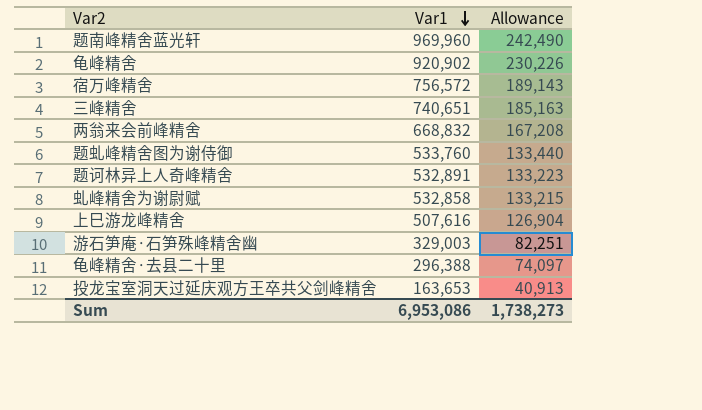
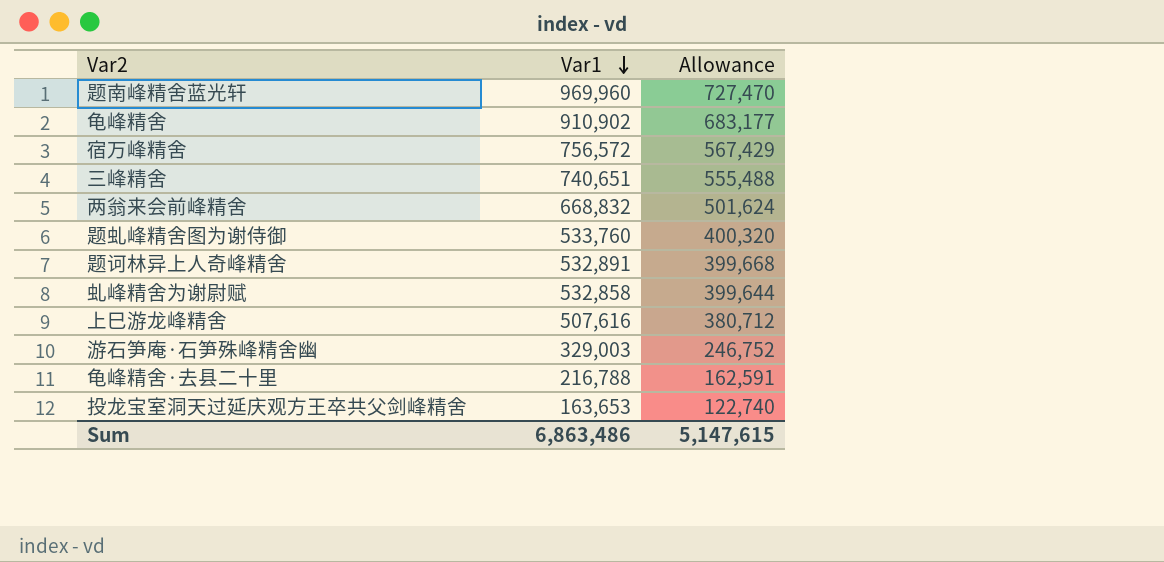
column Allowance | formula: [Var1] * 0.25 -> [Var1] * 0.75
龟峰精舍 | Var1: 920,902 -> 910,902
龟峰精舍·去县二十里 | Var1: 296,388 -> 216,788
Sum | Var1: 6,953,086 -> 6,863,486
Sum | Allowance: 1,738,273 -> 5,147,615

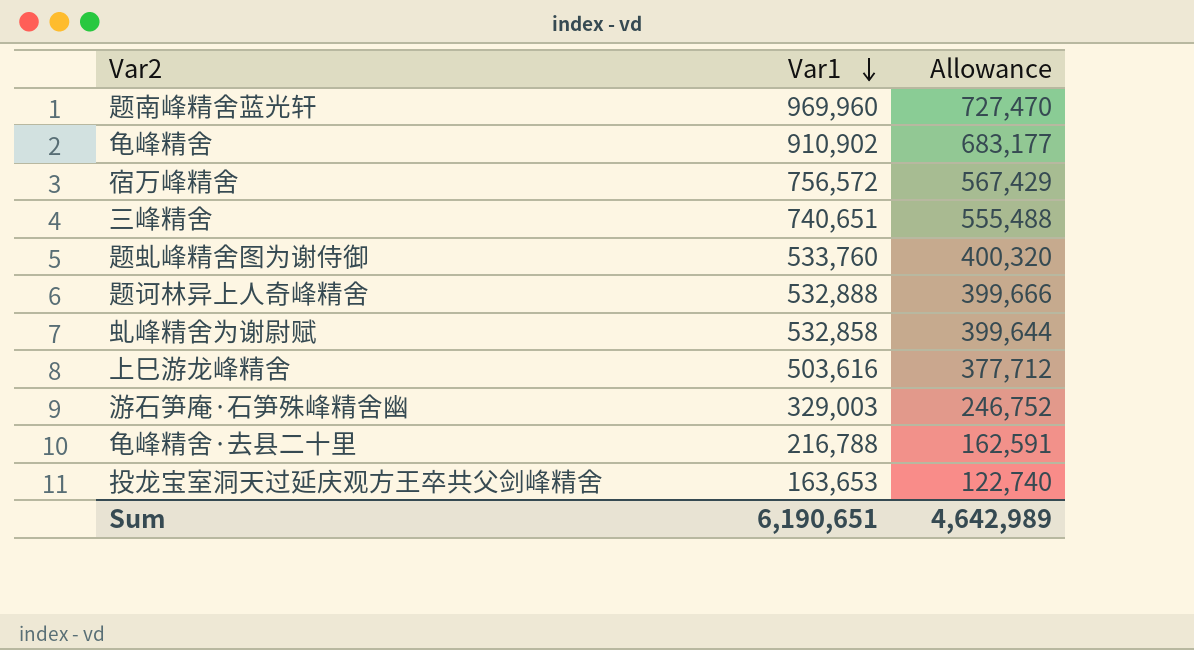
row 两翁来会前峰精舍: 668,832 | 501,624 -> none
题诃林异上人奇峰精舍 | Var1: 532,891 -> 532,888
题诃林异上人奇峰精舍 | Allowance: 399,668 -> 399,666
上巳游龙峰精舍 | Var1: 507,616 -> 503,616
上巳游龙峰精舍 | Allowance: 380,712 -> 377,712
Sum | Var1: 6,863,486 -> 6,190,651
Sum | Allowance: 5,147,615 -> 4,642,989

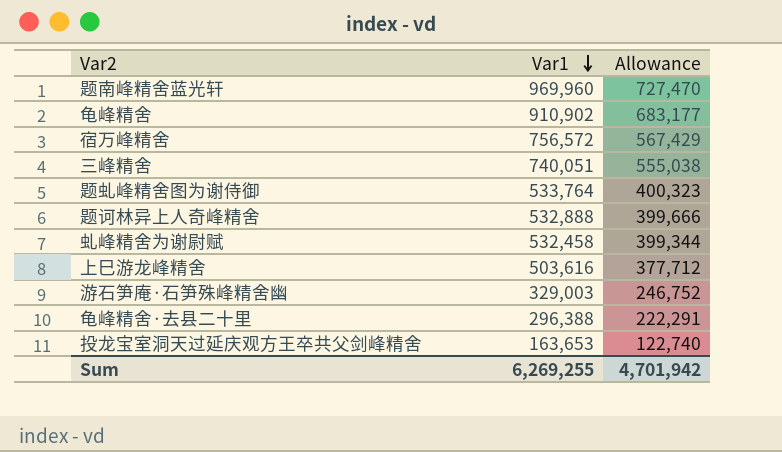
三峰精舍 | Var1: 740,651 -> 740,051
三峰精舍 | Allowance: 555,488 -> 555,038
题虬峰精舍图为谢侍御 | Var1: 533,760 -> 533,764
题虬峰精舍图为谢侍御 | Allowance: 400,320 -> 400,323
虬峰精舍为谢尉赋 | Var1: 532,858 -> 532,458
虬峰精舍为谢尉赋 | Allowance: 399,644 -> 399,344
龟峰精舍·去县二十里 | Var1: 216,788 -> 296,388
龟峰精舍·去县二十里 | Allowance: 162,591 -> 222,291
Sum | Var1: 6,190,651 -> 6,269,255
Sum | Allowance: 4,642,989 -> 4,701,942

